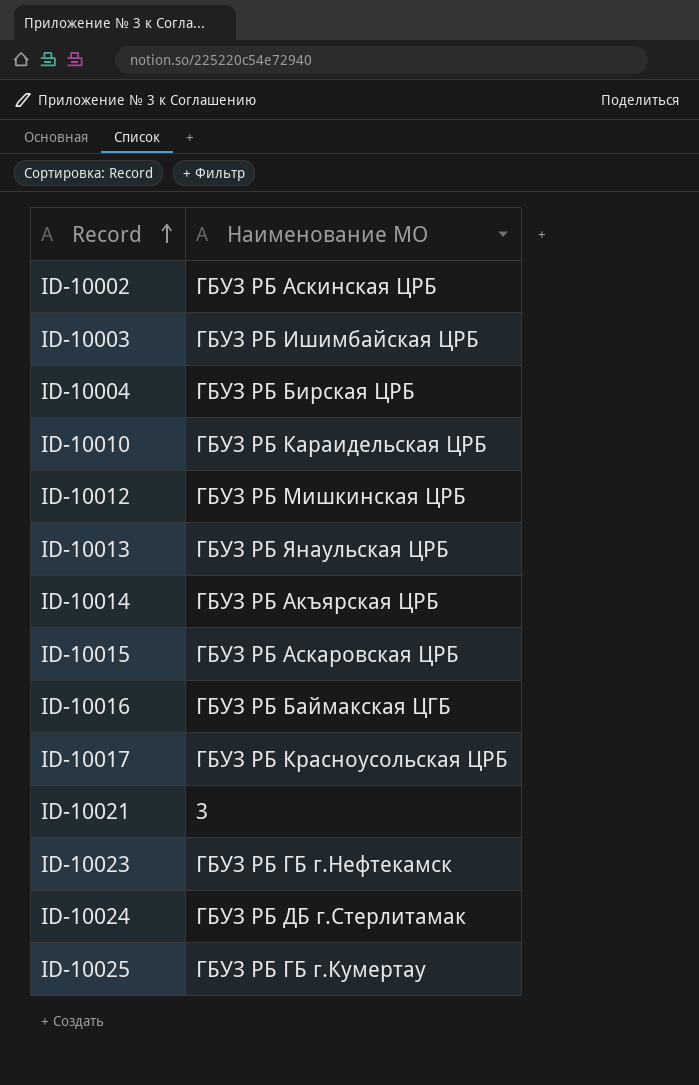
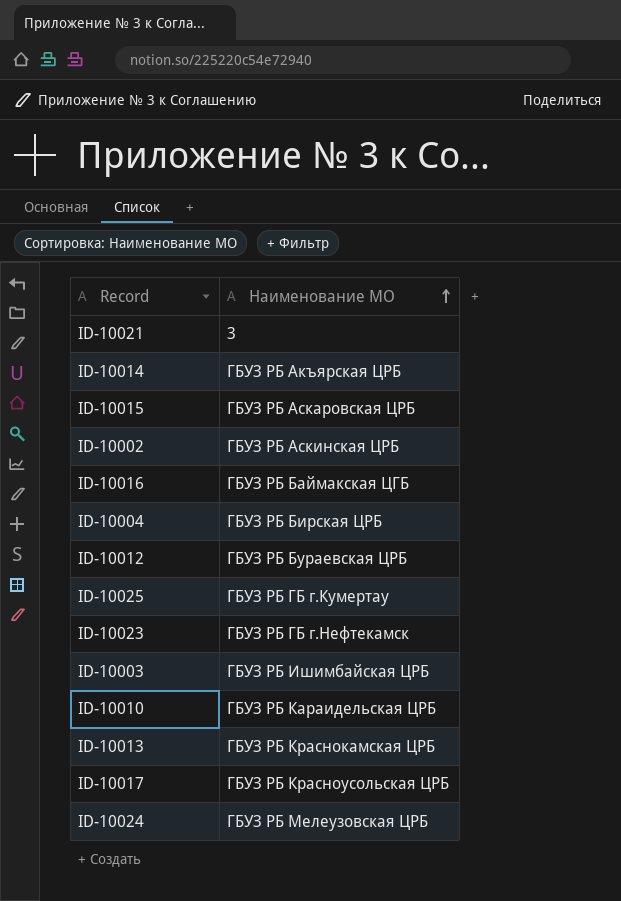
row order: Record ascending -> Наименование МО ascending
ID-10012 | Наименование МО: ГБУЗ РБ Мишкинская ЦРБ -> ГБУЗ РБ Бураевская ЦРБ
ID-10013 | Наименование МО: ГБУЗ РБ Янаульская ЦРБ -> ГБУЗ РБ Краснокамская ЦРБ
ID-10024 | Наименование МО: ГБУЗ РБ ДБ г.Стерлитамак -> ГБУЗ РБ Мелеузовская ЦРБ

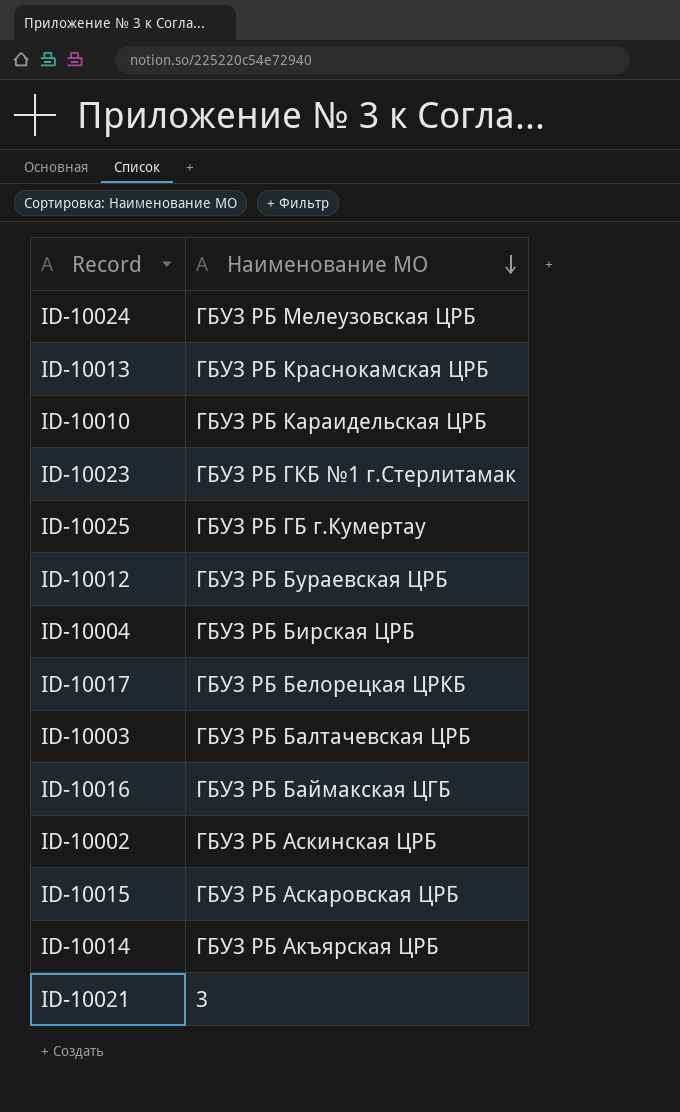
row order: Наименование МО ascending -> Наименование МО descending
ID-10023 | Наименование МО: ГБУЗ РБ ГБ г.Нефтекамск -> ГБУЗ РБ ГКБ №1 г.Стерлитамак
ID-10017 | Наименование МО: ГБУЗ РБ Красноусольская ЦРБ -> ГБУЗ РБ Белорецкая ЦРКБ
ID-10003 | Наименование МО: ГБУЗ РБ Ишимбайская ЦРБ -> ГБУЗ РБ Балтачевская ЦРБ

